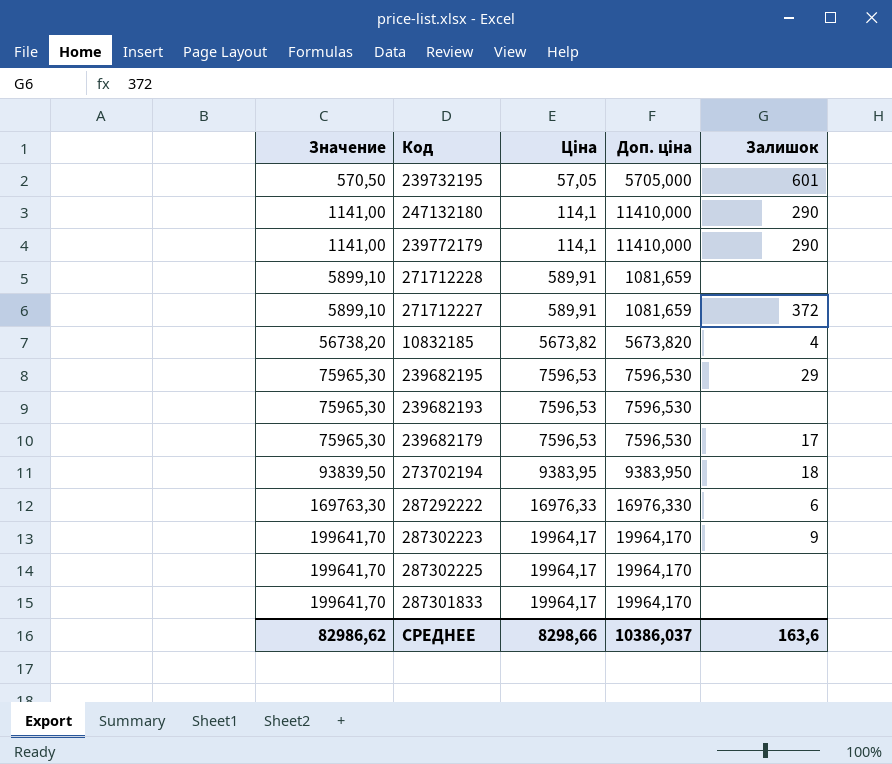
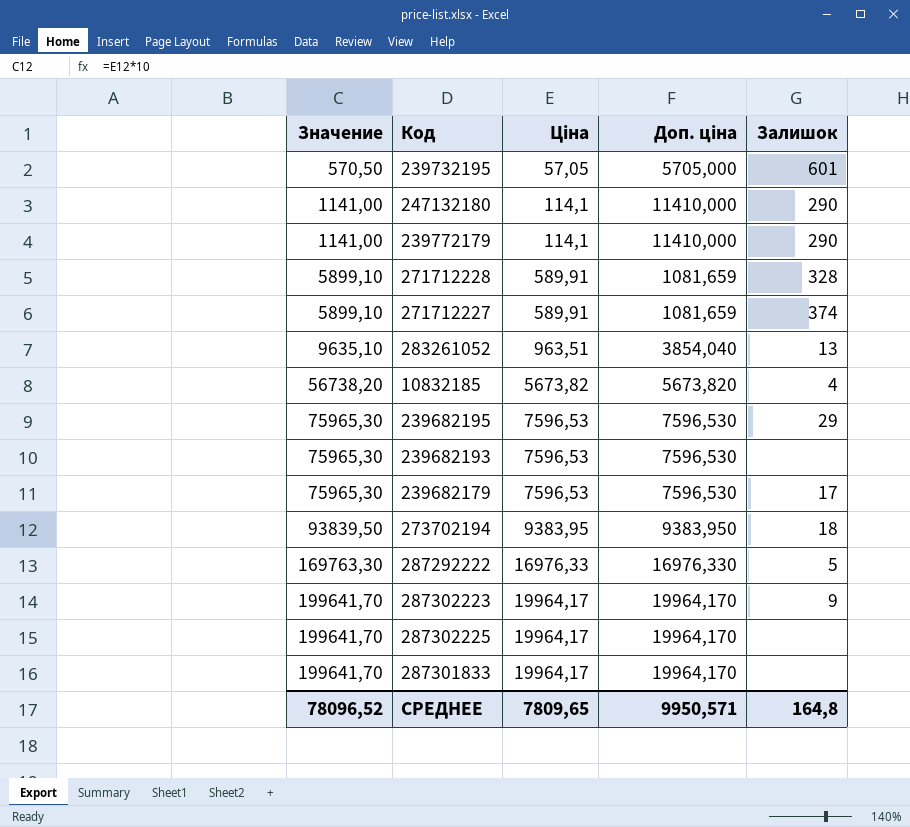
271712228 | Залишок: none -> 328
271712227 | Залишок: 372 -> 374
row 283261052: none -> 9635,10 | 963,51 | 3854,040 | 13
287292222 | Залишок: 6 -> 5
СРЕДНЕЕ | Значение: 82986,62 -> 78096,52
СРЕДНЕЕ | Ціна: 8298,66 -> 7809,65
СРЕДНЕЕ | Доп. ціна: 10386,037 -> 9950,571
СРЕДНЕЕ | Залишок: 163,6 -> 164,8

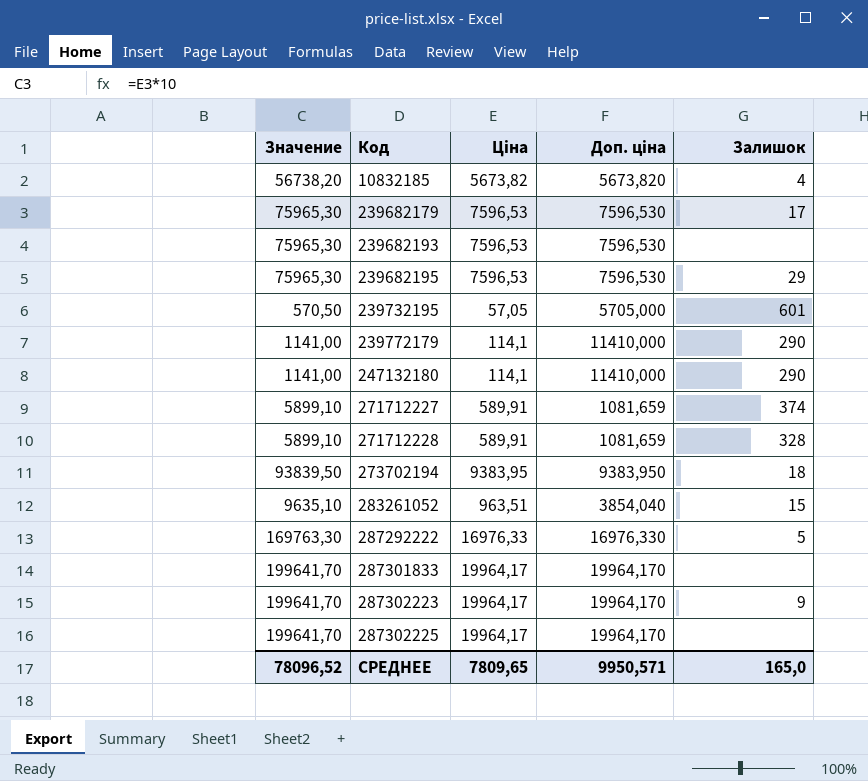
row order: Значение ascending -> Код ascending
283261052 | Залишок: 13 -> 15
СРЕДНЕЕ | Залишок: 164,8 -> 165,0

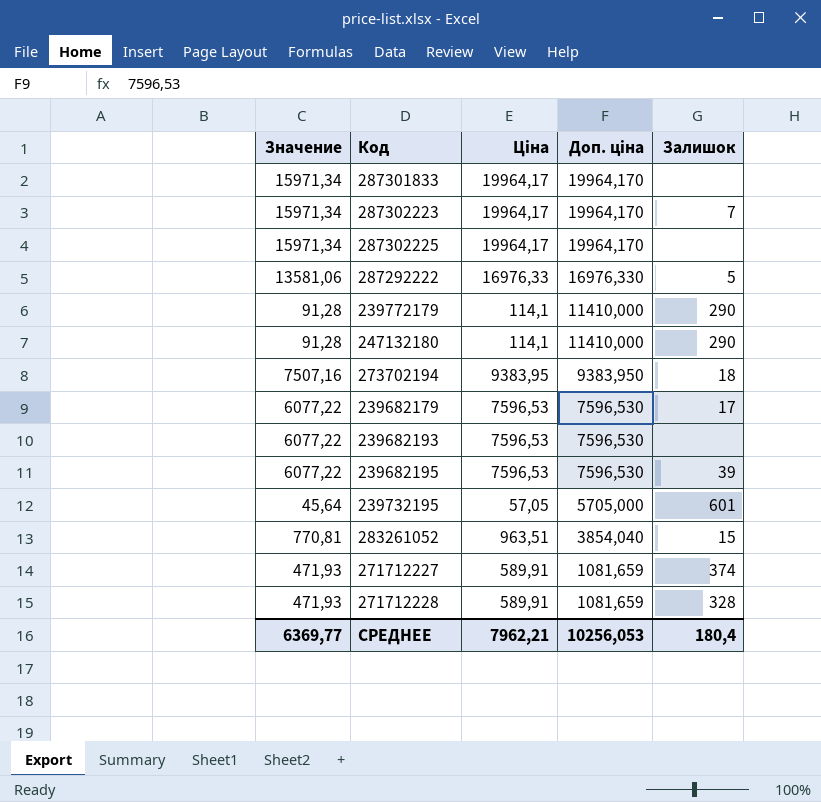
row order: Код ascending -> Доп. ціна descending
column Значение | formula: [Ціна] * 10 -> [Ціна] * 0,8
row 10832185: 56738,20 | 5673,82 | 5673,820 | 4 -> none
287302223 | Залишок: 9 -> 7
239682195 | Залишок: 29 -> 39
СРЕДНЕЕ | Значение: 78096,52 -> 6369,77
СРЕДНЕЕ | Ціна: 7809,65 -> 7962,21
СРЕДНЕЕ | Доп. ціна: 9950,571 -> 10256,053
СРЕДНЕЕ | Залишок: 165,0 -> 180,4

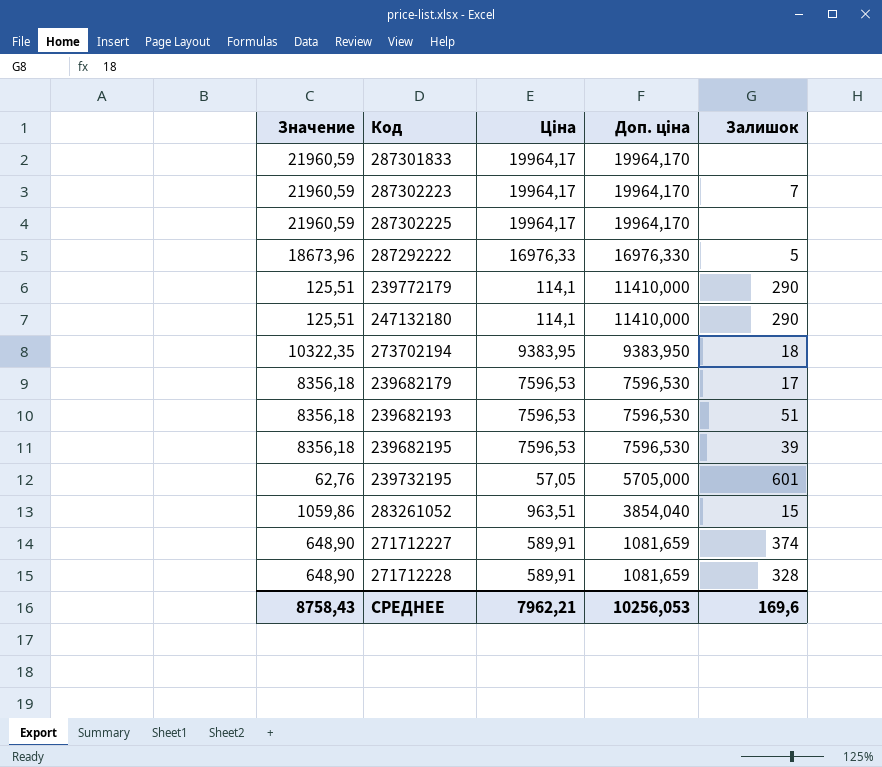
column Значение | formula: [Ціна] * 0,8 -> [Ціна] * 1,1
239682193 | Залишок: none -> 51
СРЕДНЕЕ | Значение: 6369,77 -> 8758,43
СРЕДНЕЕ | Залишок: 180,4 -> 169,6

